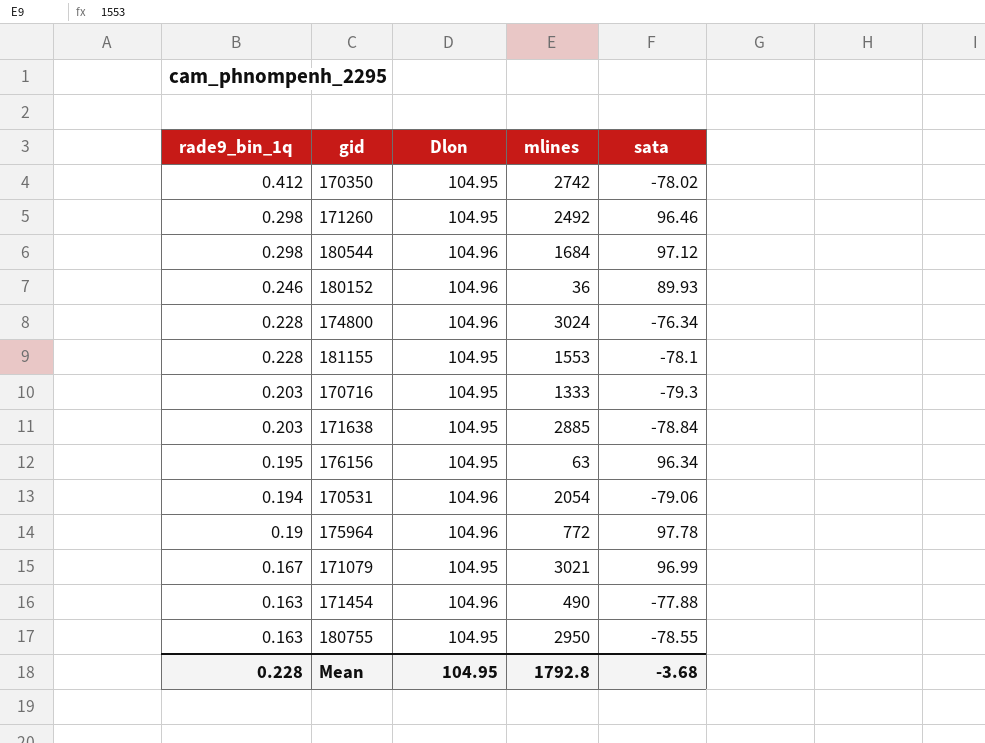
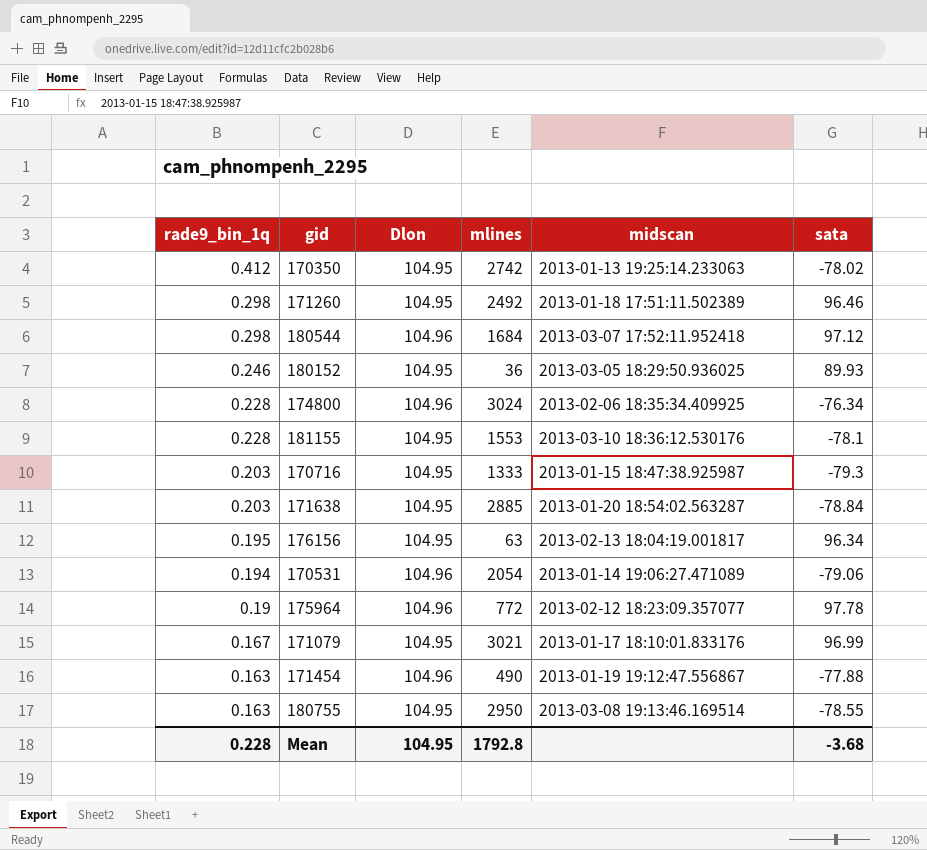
column midscan | position: none -> 5
180152 | Dlon: 104.96 -> 104.95

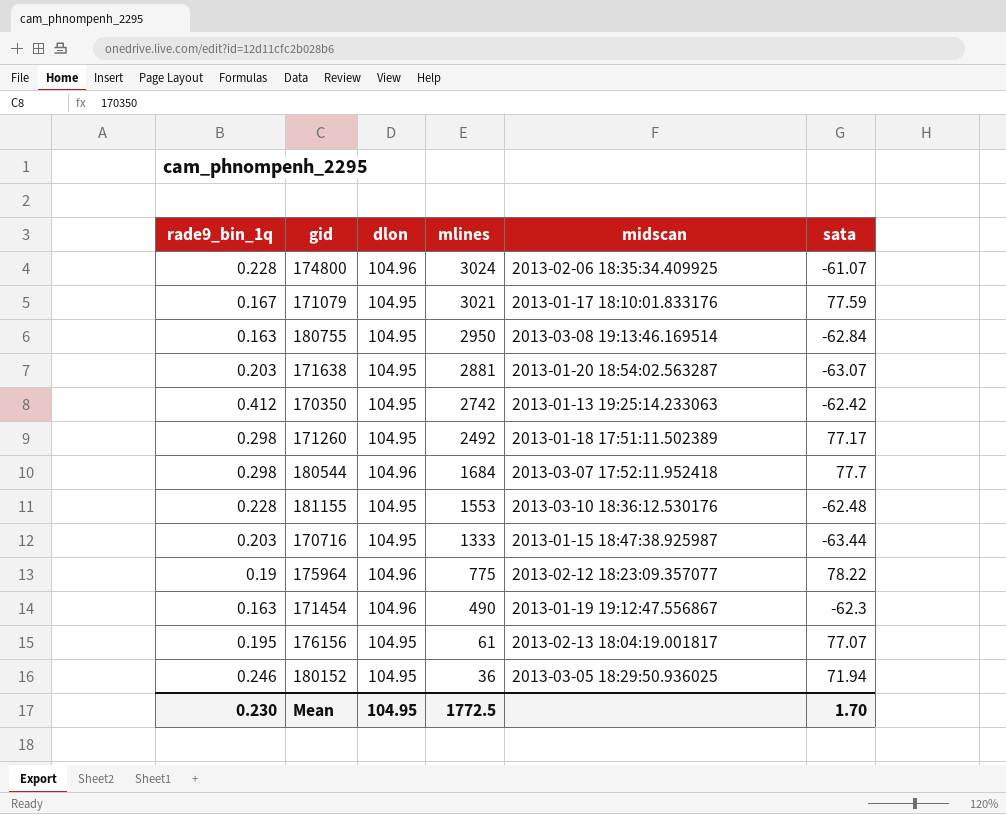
row order: rade9_bin_1q descending -> mlines descending
column name: Dlon -> dlon
row 170531: 0.194 | 104.96 | 2054 | 2013-01-14 19:06:27.471089 | -79.06 -> none
174800 | sata: -76.34 -> -61.07
171079 | sata: 96.99 -> 77.59
180755 | sata: -78.55 -> -62.84
171638 | mlines: 2885 -> 2881
171638 | sata: -78.84 -> -63.07
170350 | sata: -78.02 -> -62.42
171260 | sata: 96.46 -> 77.17
180544 | sata: 97.12 -> 77.7
181155 | sata: -78.1 -> -62.48
170716 | sata: -79.3 -> -63.44
175964 | mlines: 772 -> 775
175964 | sata: 97.78 -> 78.22
171454 | sata: -77.88 -> -62.3
176156 | mlines: 63 -> 61
176156 | sata: 96.34 -> 77.07
180152 | sata: 89.93 -> 71.94
Mean | rade9_bin_1q: 0.228 -> 0.230
Mean | mlines: 1792.8 -> 1772.5
Mean | sata: -3.68 -> 1.70

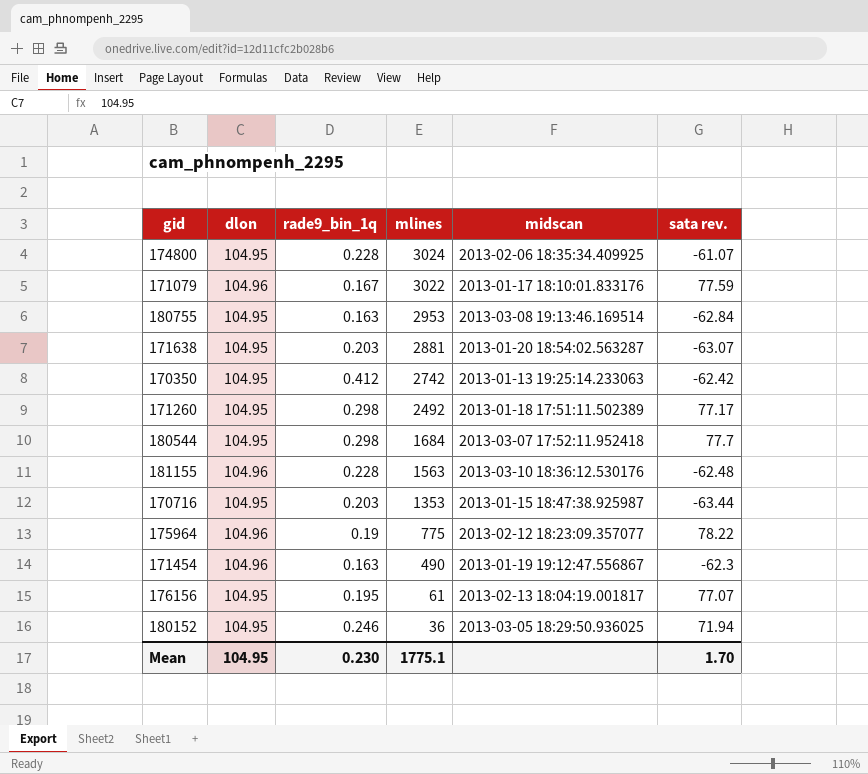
column rade9_bin_1q | position: 1 -> 3
column name: sata -> sata rev.
174800 | dlon: 104.96 -> 104.95
171079 | dlon: 104.95 -> 104.96
171079 | mlines: 3021 -> 3022
180755 | mlines: 2950 -> 2953
180544 | dlon: 104.96 -> 104.95
181155 | dlon: 104.95 -> 104.96
181155 | mlines: 1553 -> 1563
170716 | mlines: 1333 -> 1353
Mean | mlines: 1772.5 -> 1775.1

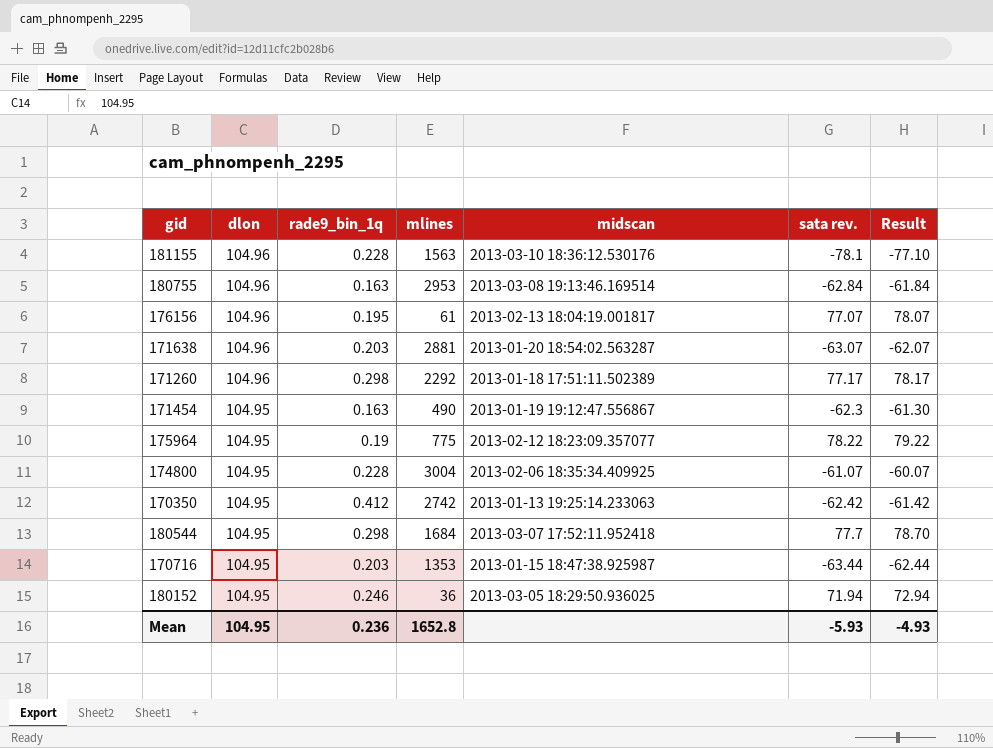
row order: mlines descending -> dlon descending
column Result | formula: none -> [sata rev.] + 1
row 171079: 104.96 | 0.167 | 3022 | 2013-01-17 18:10:01.833176 | 77.59 -> none
181155 | sata rev.: -62.48 -> -78.1
180755 | dlon: 104.95 -> 104.96
176156 | dlon: 104.95 -> 104.96
171638 | dlon: 104.95 -> 104.96
171260 | dlon: 104.95 -> 104.96
171260 | mlines: 2492 -> 2292
171454 | dlon: 104.96 -> 104.95
175964 | dlon: 104.96 -> 104.95
174800 | mlines: 3024 -> 3004
Mean | rade9_bin_1q: 0.230 -> 0.236
Mean | mlines: 1775.1 -> 1652.8
Mean | sata rev.: 1.70 -> -5.93

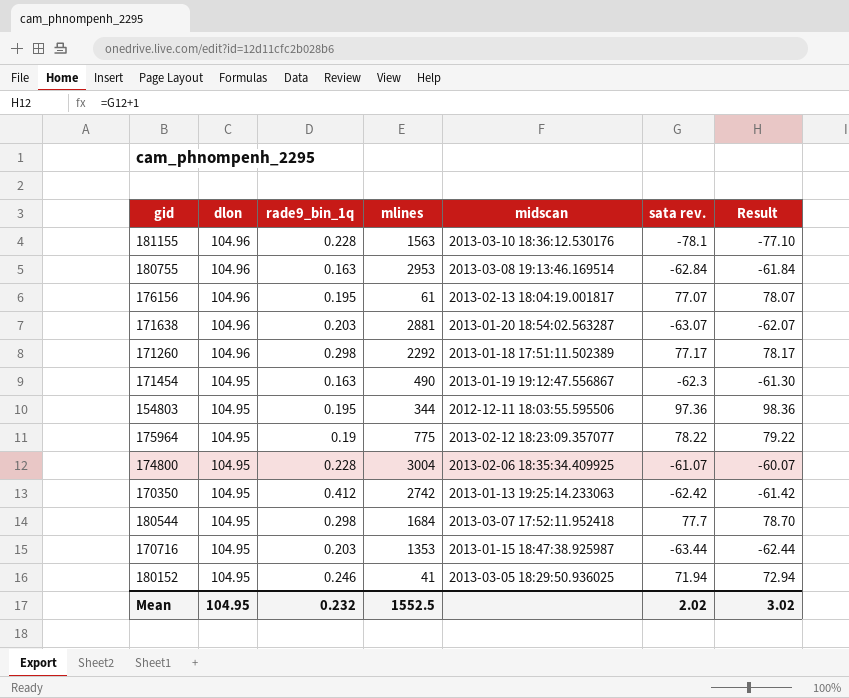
row 154803: none -> 104.95 | 0.195 | 344 | 2012-12-11 18:03:55.595506 | 97.36 | 98.36
180152 | mlines: 36 -> 41
Mean | rade9_bin_1q: 0.236 -> 0.232
Mean | mlines: 1652.8 -> 1552.5
Mean | sata rev.: -5.93 -> 2.02
Mean | Result: -4.93 -> 3.02

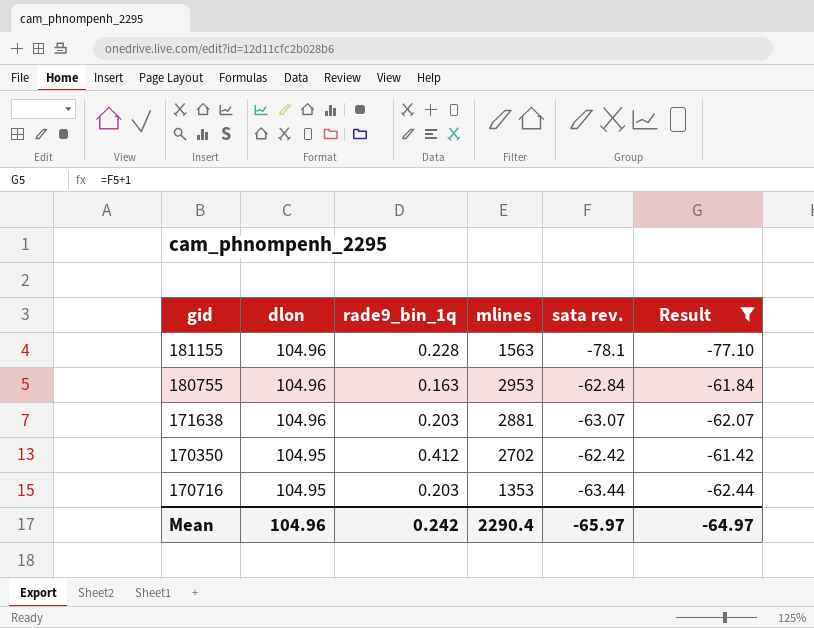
filter: none -> Result <= -61.42
column midscan | position: 5 -> none
170350 | mlines: 2742 -> 2702
Mean | dlon: 104.95 -> 104.96
Mean | rade9_bin_1q: 0.232 -> 0.242
Mean | mlines: 1552.5 -> 2290.4
Mean | sata rev.: 2.02 -> -65.97
Mean | Result: 3.02 -> -64.97

